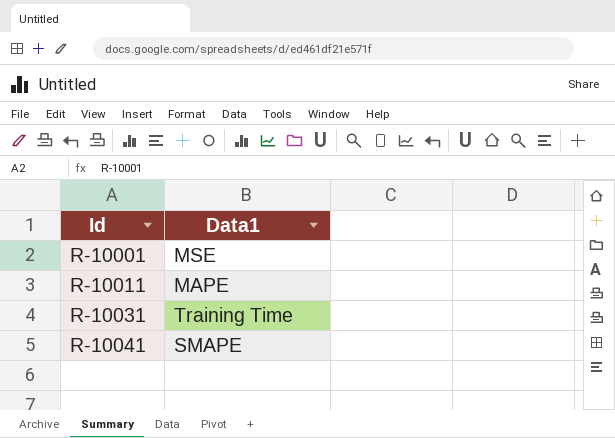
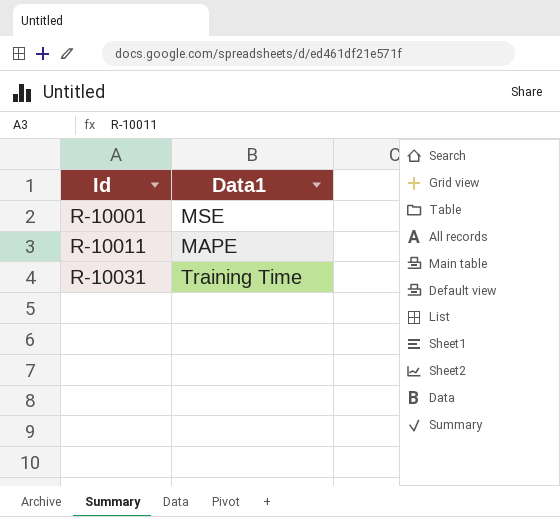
row R-10041: SMAPE -> none

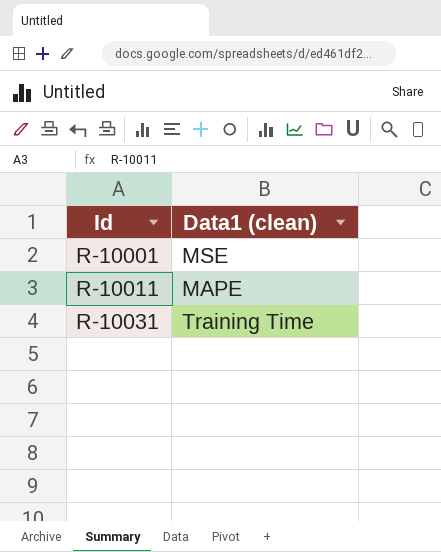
column name: Data1 -> Data1 (clean)

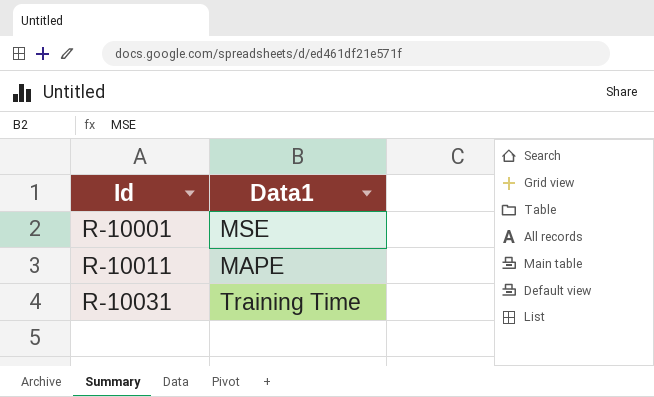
column name: Data1 (clean) -> Data1

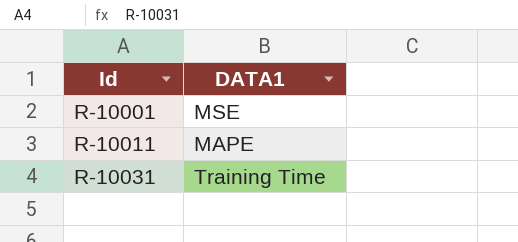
column name: Data1 -> DATA1

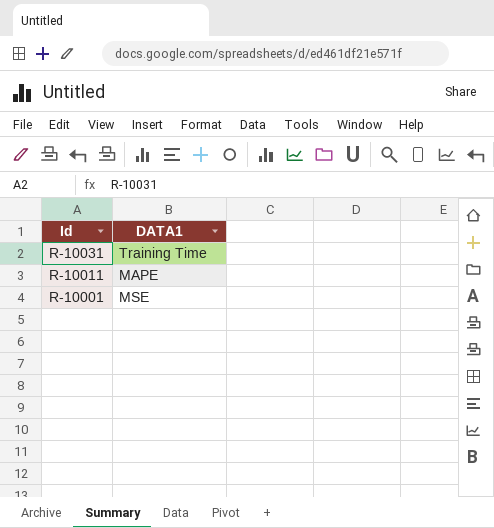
row order: Id ascending -> Id descending

